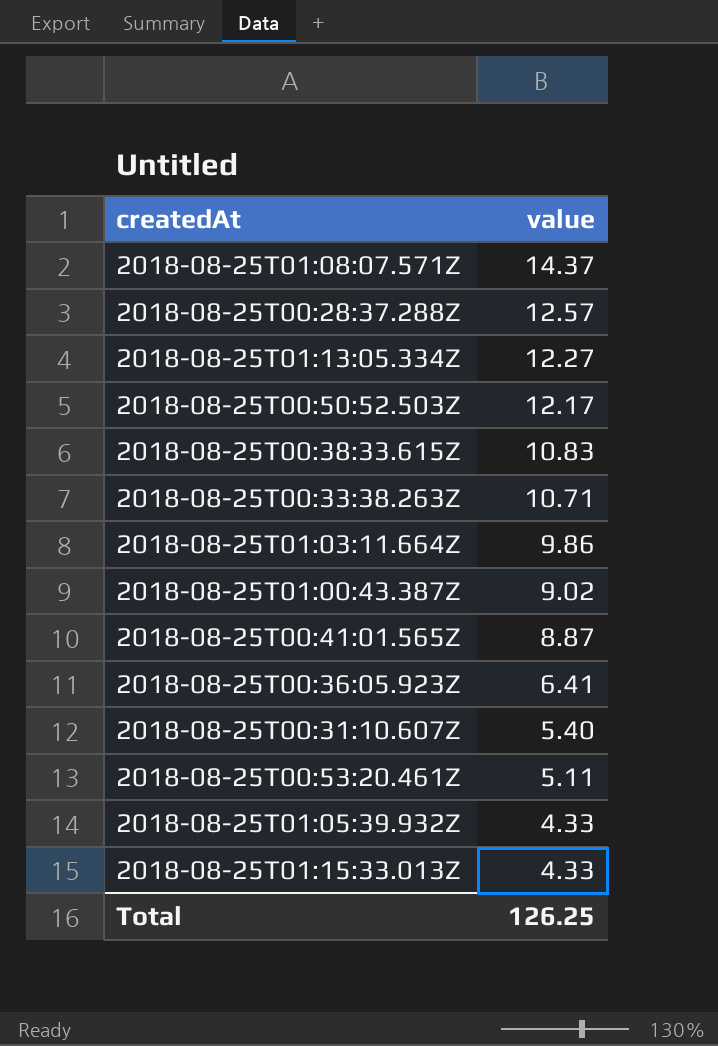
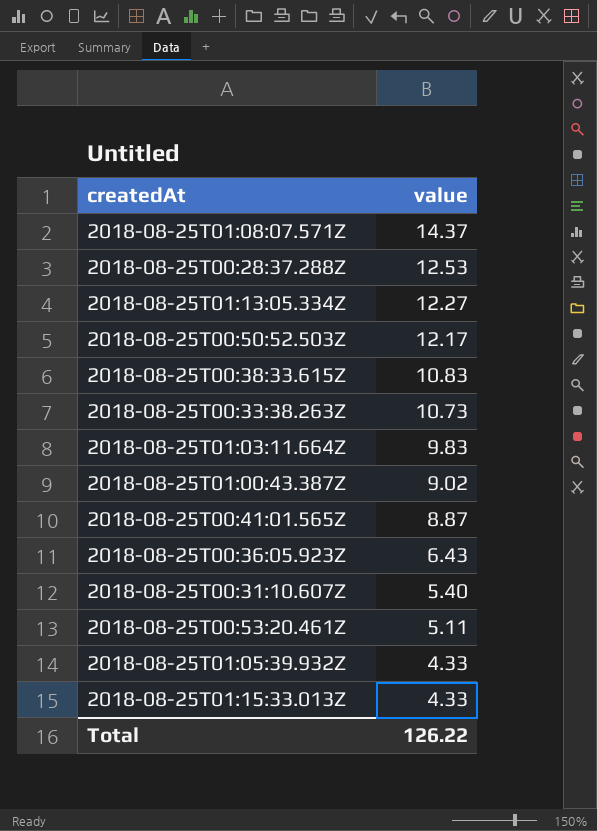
2018-08-25T00:28:37.288Z | value: 12.57 -> 12.53
2018-08-25T00:33:38.263Z | value: 10.71 -> 10.73
2018-08-25T01:03:11.664Z | value: 9.86 -> 9.83
2018-08-25T00:36:05.923Z | value: 6.41 -> 6.43
Total | value: 126.25 -> 126.22

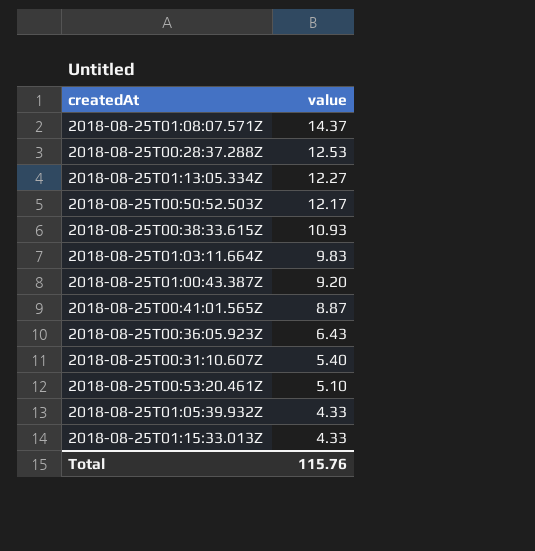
row 2018-08-25T00:33:38.263Z: 10.73 -> none
2018-08-25T00:38:33.615Z | value: 10.83 -> 10.93
2018-08-25T01:00:43.387Z | value: 9.02 -> 9.20
2018-08-25T00:53:20.461Z | value: 5.11 -> 5.10
Total | value: 126.22 -> 115.76

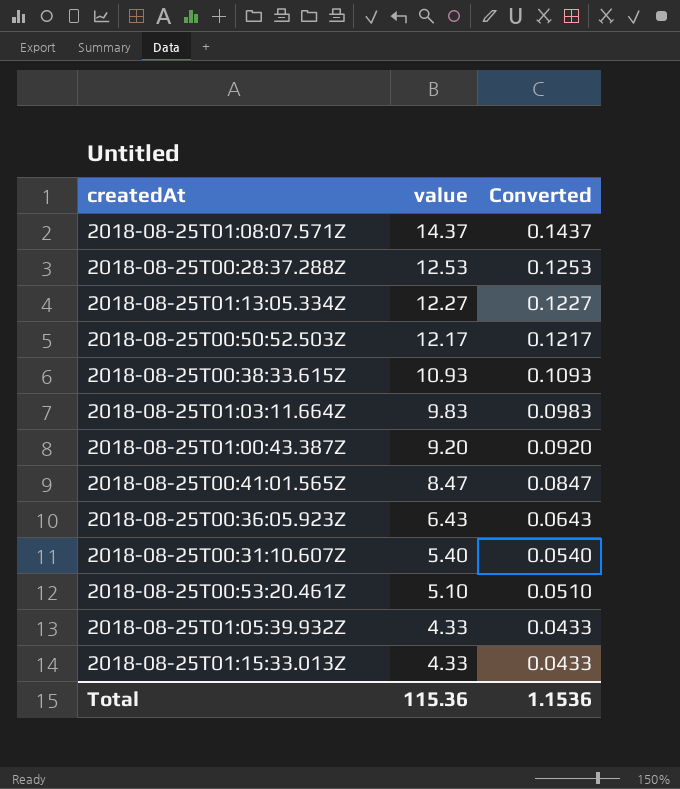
column Converted | formula: none -> [value] * 0.01
2018-08-25T00:41:01.565Z | value: 8.87 -> 8.47
Total | value: 115.76 -> 115.36

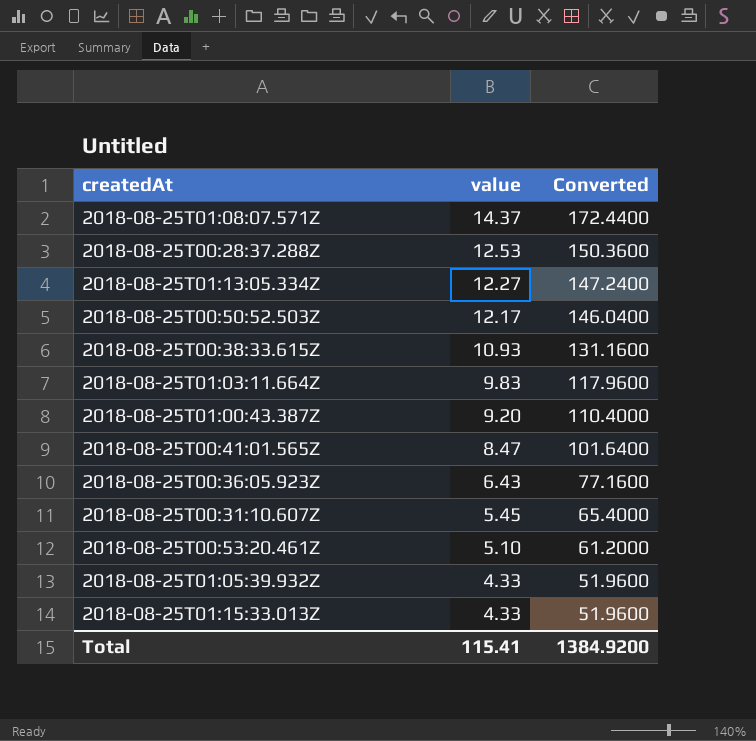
column Converted | formula: [value] * 0.01 -> [value] * 12
2018-08-25T00:31:10.607Z | value: 5.40 -> 5.45
Total | value: 115.36 -> 115.41
Total | Converted: 1.1536 -> 1384.9200

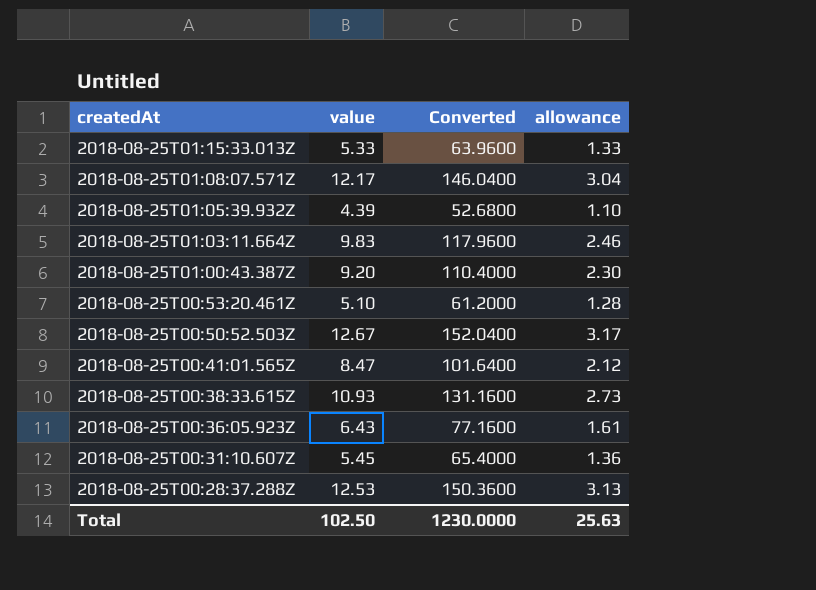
row order: value descending -> createdAt descending
column allowance | formula: none -> [value] * 0.25
row 2018-08-25T01:13:05.334Z: 12.27 | 147.2400 -> none
2018-08-25T01:15:33.013Z | value: 4.33 -> 5.33
2018-08-25T01:15:33.013Z | Converted: 51.9600 -> 63.9600
2018-08-25T01:08:07.571Z | value: 14.37 -> 12.17
2018-08-25T01:08:07.571Z | Converted: 172.4400 -> 146.0400
2018-08-25T01:05:39.932Z | value: 4.33 -> 4.39
2018-08-25T01:05:39.932Z | Converted: 51.9600 -> 52.6800
2018-08-25T00:50:52.503Z | value: 12.17 -> 12.67
2018-08-25T00:50:52.503Z | Converted: 146.0400 -> 152.0400
Total | value: 115.41 -> 102.50
Total | Converted: 1384.9200 -> 1230.0000

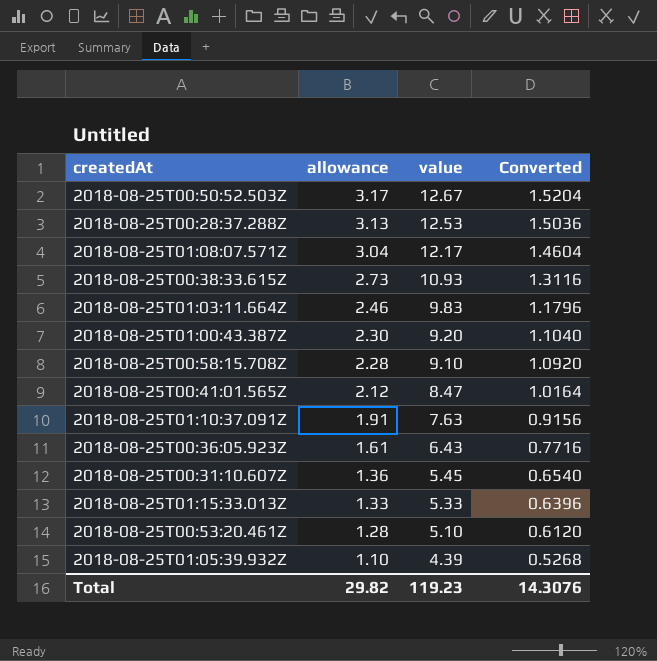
row order: createdAt descending -> allowance descending
column allowance | position: 4 -> 2
column Converted | formula: [value] * 12 -> [value] * 0.12
row 2018-08-25T00:58:15.708Z: none -> 2.28 | 9.10 | 1.0920
row 2018-08-25T01:10:37.091Z: none -> 1.91 | 7.63 | 0.9156
Total | allowance: 25.63 -> 29.82
Total | value: 102.50 -> 119.23
Total | Converted: 1230.0000 -> 14.3076

